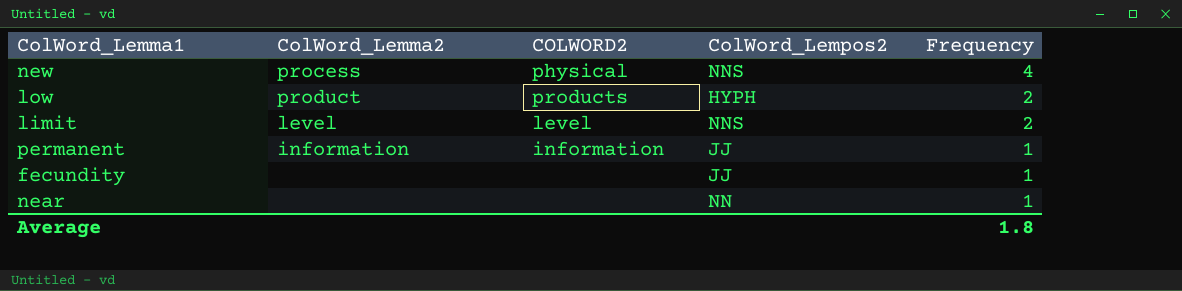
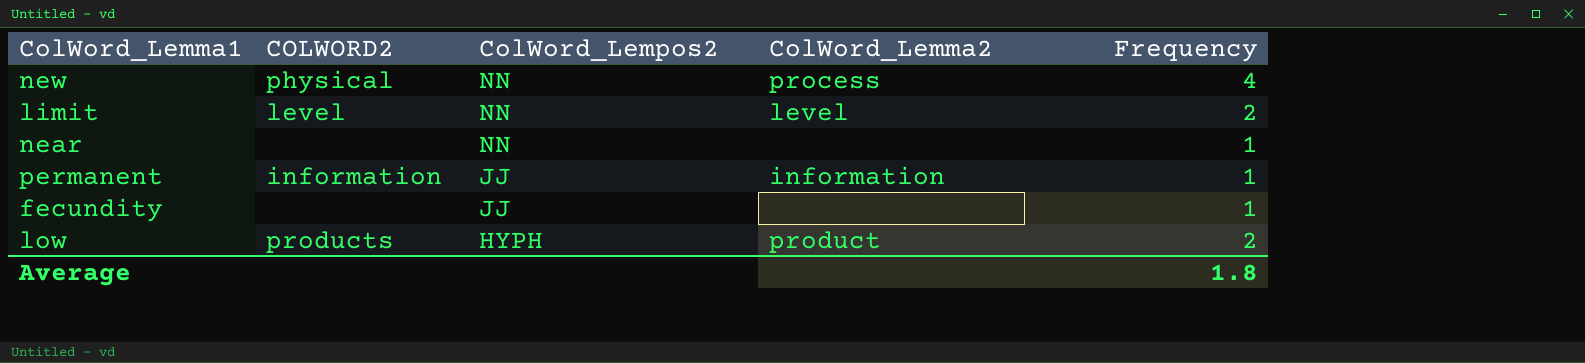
row order: Frequency descending -> ColWord_Lempos2 descending
column ColWord_Lemma2 | position: 2 -> 4
new | ColWord_Lempos2: NNS -> NN
limit | ColWord_Lempos2: NNS -> NN

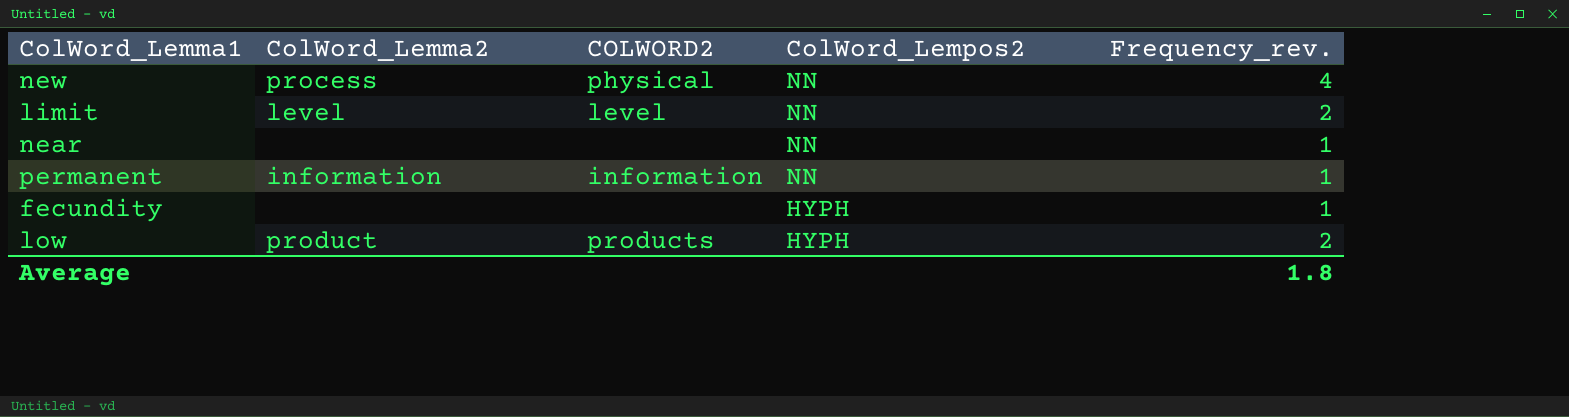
column ColWord_Lemma2 | position: 4 -> 2
column name: Frequency -> Frequency_rev.
permanent | ColWord_Lempos2: JJ -> NN
fecundity | ColWord_Lempos2: JJ -> HYPH

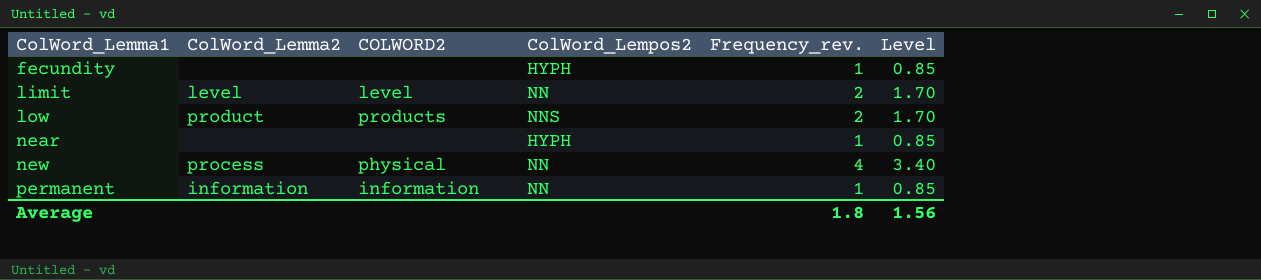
row order: ColWord_Lempos2 descending -> ColWord_Lemma1 ascending
column Level | formula: none -> [Frequency_rev.] * 0.85
low | ColWord_Lempos2: HYPH -> NNS
near | ColWord_Lempos2: NN -> HYPH

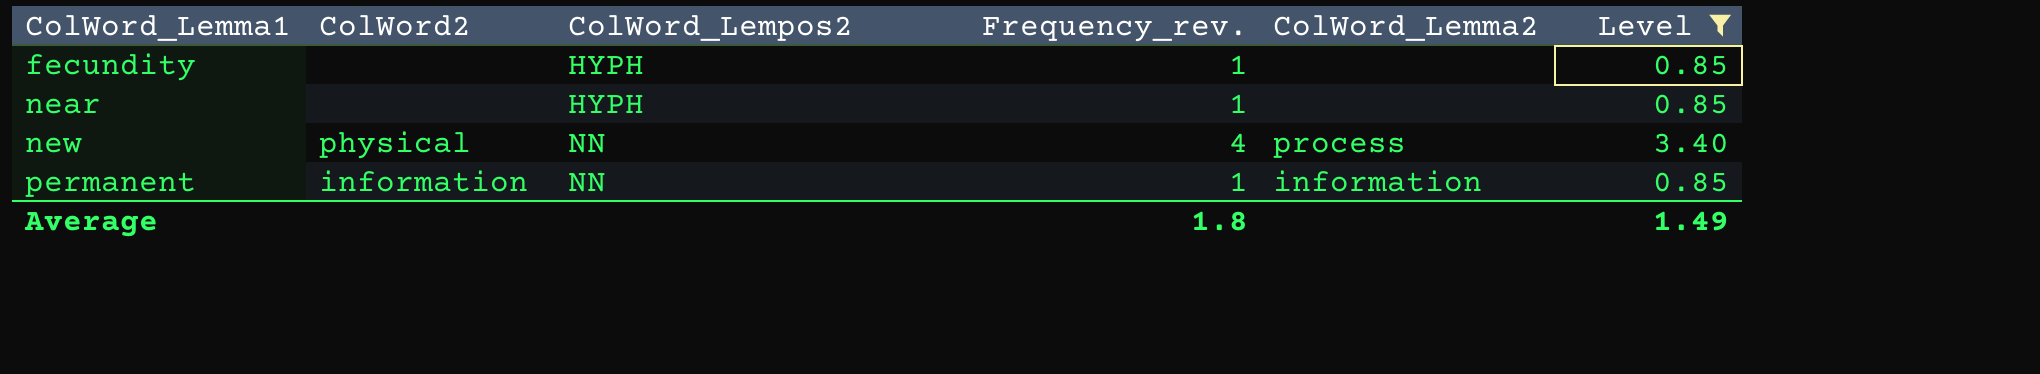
filter: none -> Level != 1.70
column name: COLWORD2 -> ColWord2
column ColWord_Lemma2 | position: 2 -> 5
Average | Level: 1.56 -> 1.49

